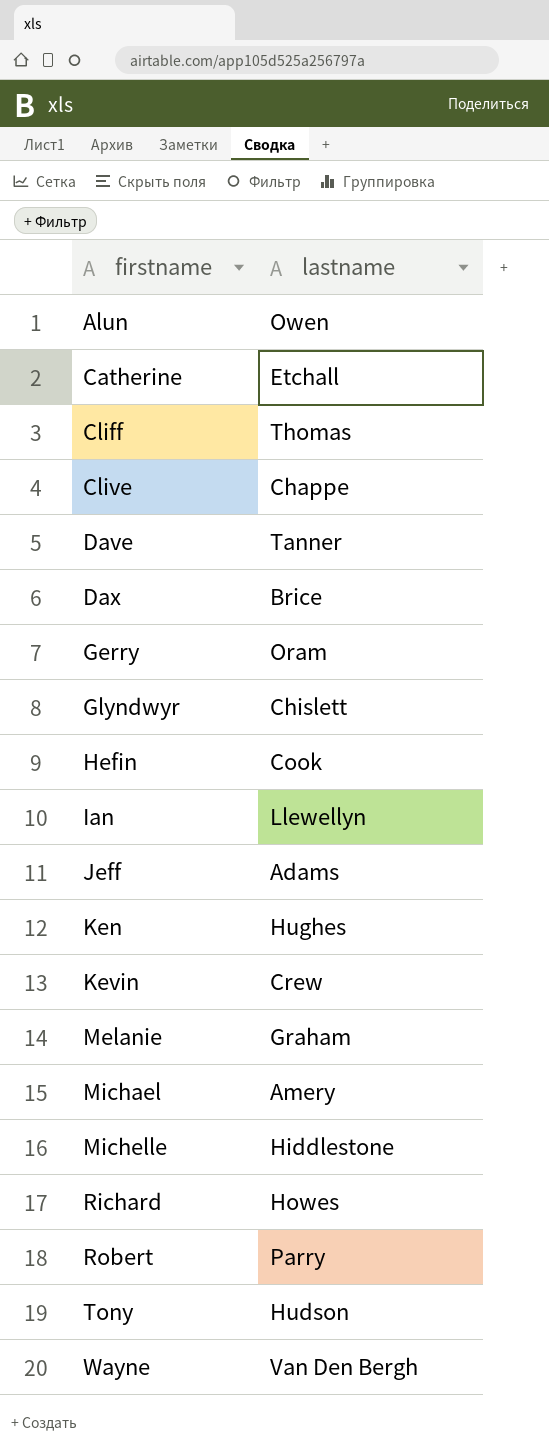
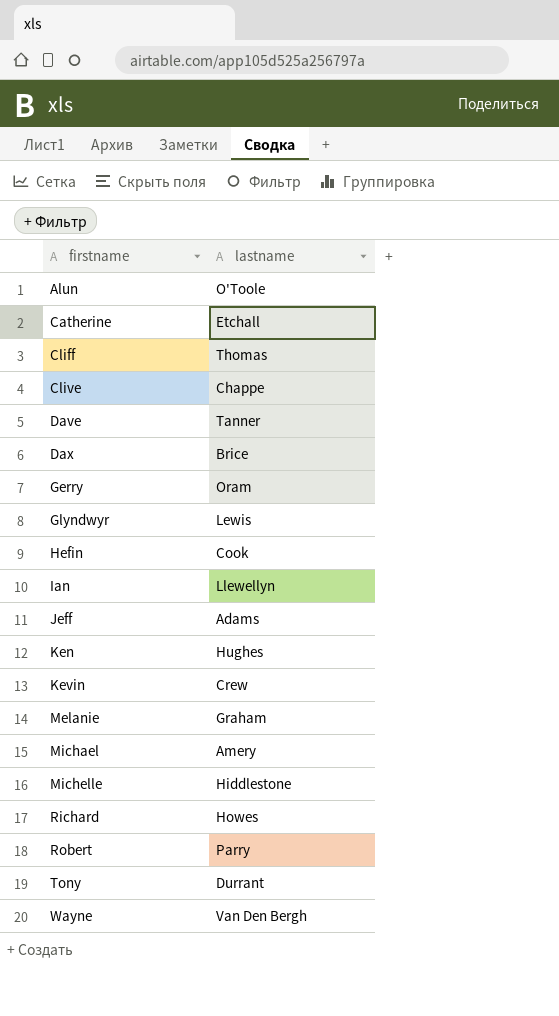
Alun | lastname: Owen -> O'Toole
Glyndwyr | lastname: Chislett -> Lewis
Tony | lastname: Hudson -> Durrant

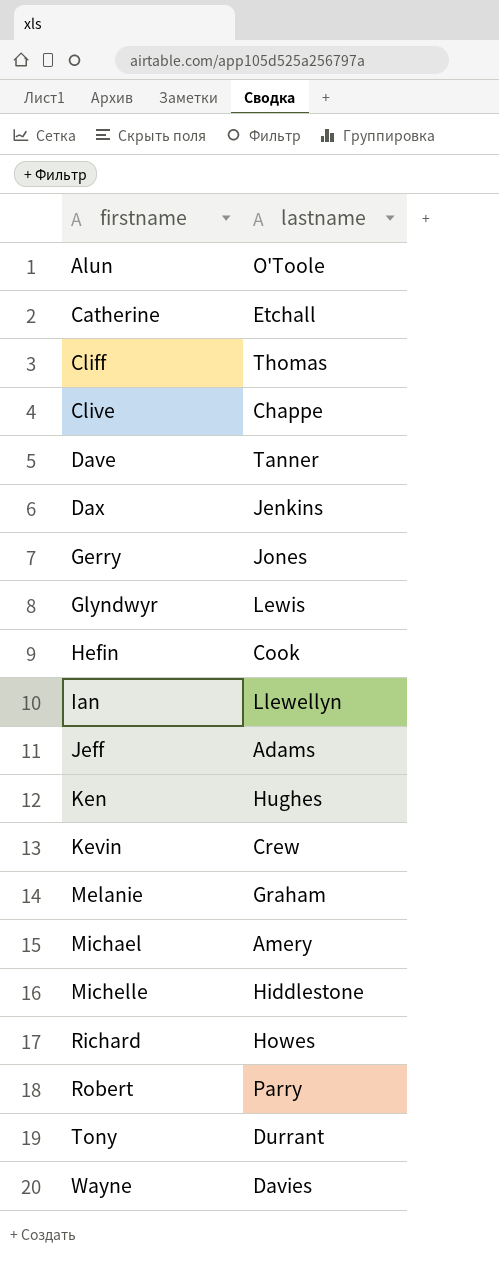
Dax | lastname: Brice -> Jenkins
Gerry | lastname: Oram -> Jones
Wayne | lastname: Van Den Bergh -> Davies

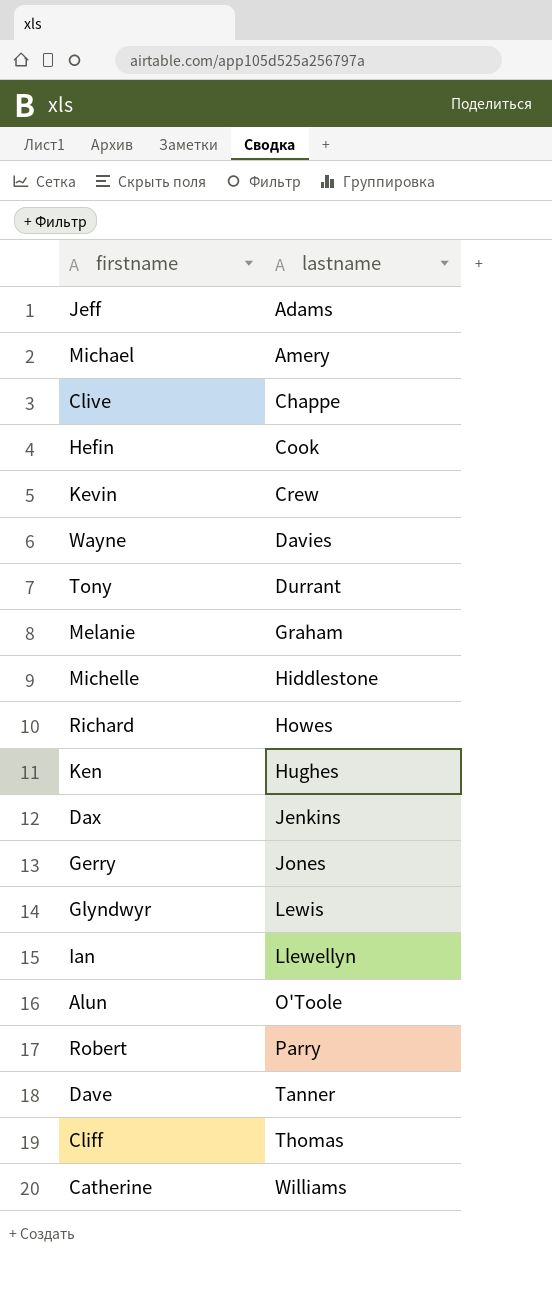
row order: firstname ascending -> lastname ascending
Catherine | lastname: Etchall -> Williams

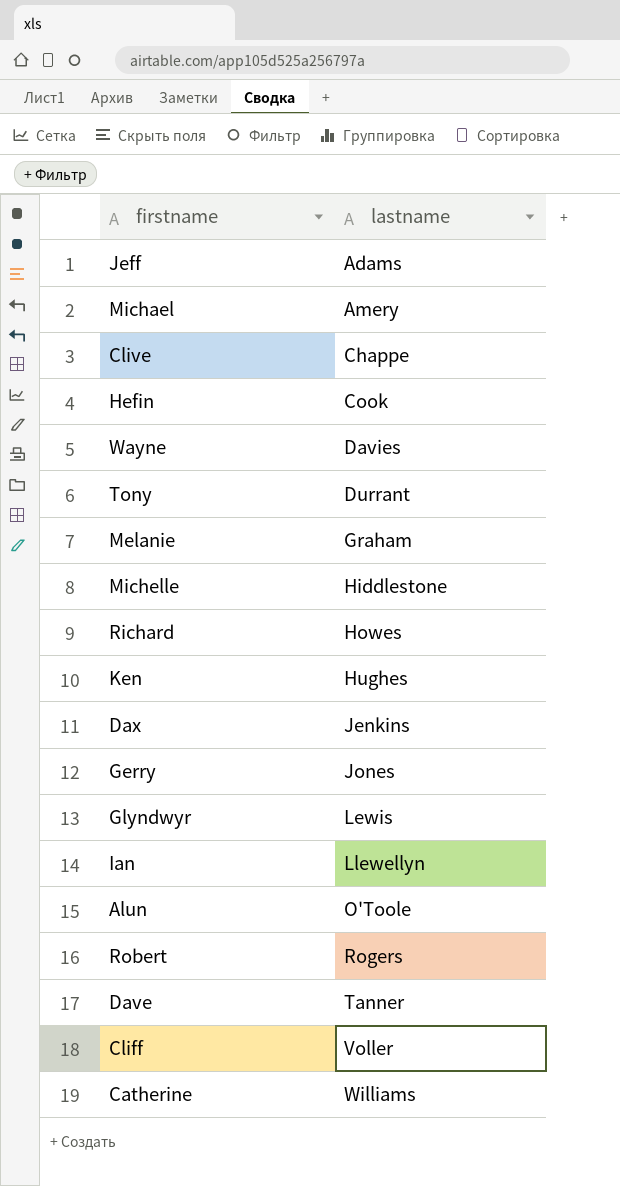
row Kevin: Crew -> none
Robert | lastname: Parry -> Rogers
Cliff | lastname: Thomas -> Voller

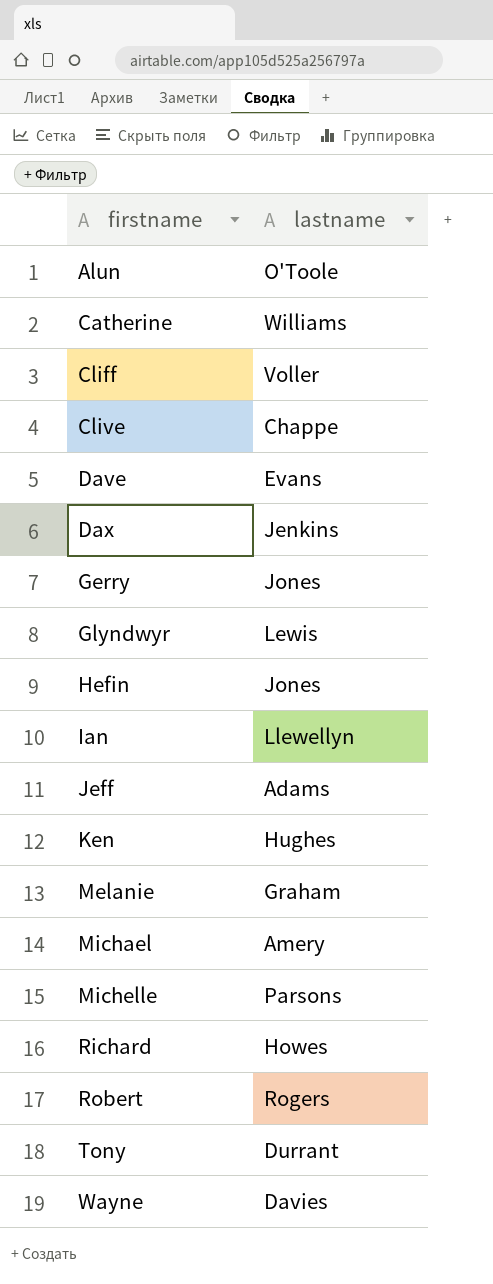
row order: lastname ascending -> firstname ascending
Dave | lastname: Tanner -> Evans
Hefin | lastname: Cook -> Jones
Michelle | lastname: Hiddlestone -> Parsons

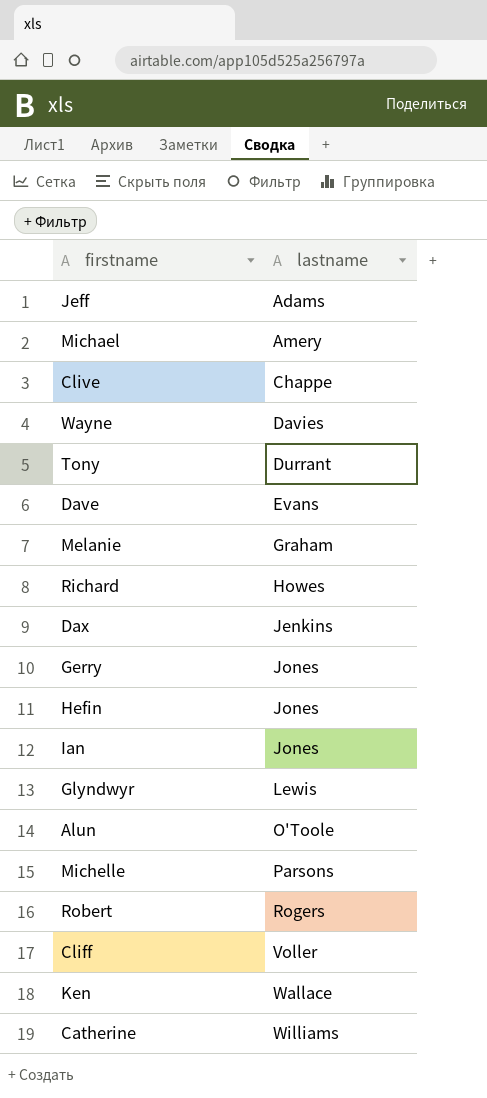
row order: firstname ascending -> lastname ascending
Ian | lastname: Llewellyn -> Jones
Ken | lastname: Hughes -> Wallace

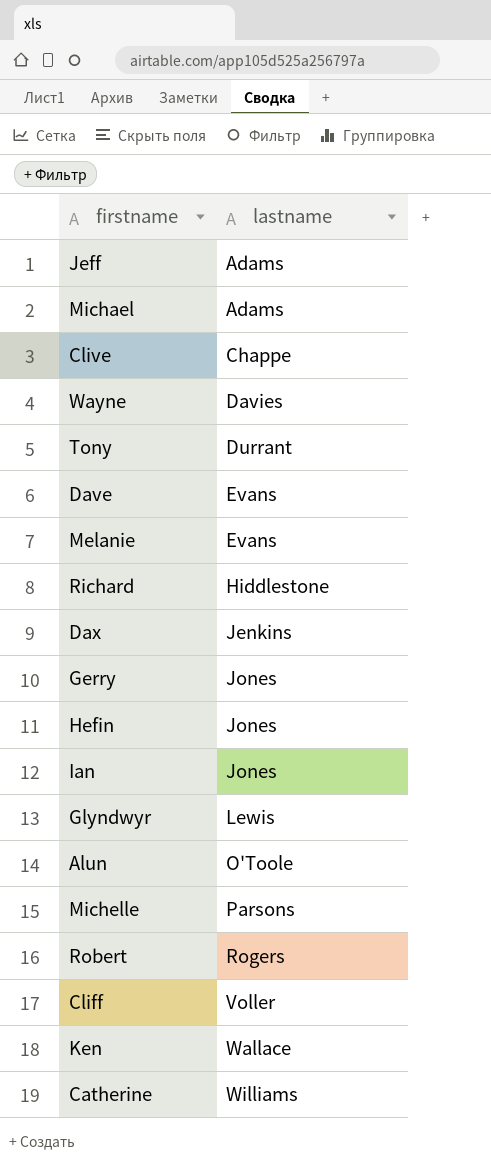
Michael | lastname: Amery -> Adams
Melanie | lastname: Graham -> Evans
Richard | lastname: Howes -> Hiddlestone

